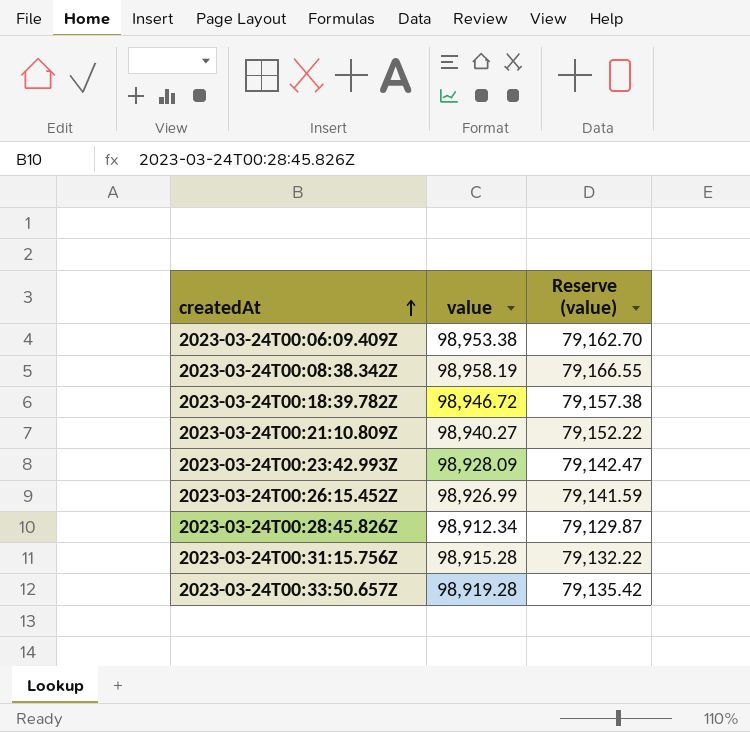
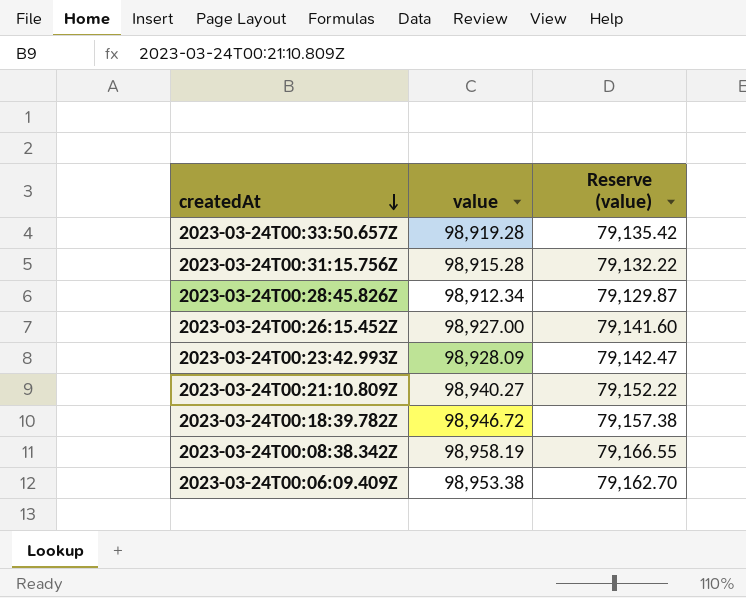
row order: createdAt ascending -> createdAt descending
2023-03-24T00:26:15.452Z | value: 98,926.99 -> 98,927.00
2023-03-24T00:26:15.452Z | Reserve (value): 79,141.59 -> 79,141.60

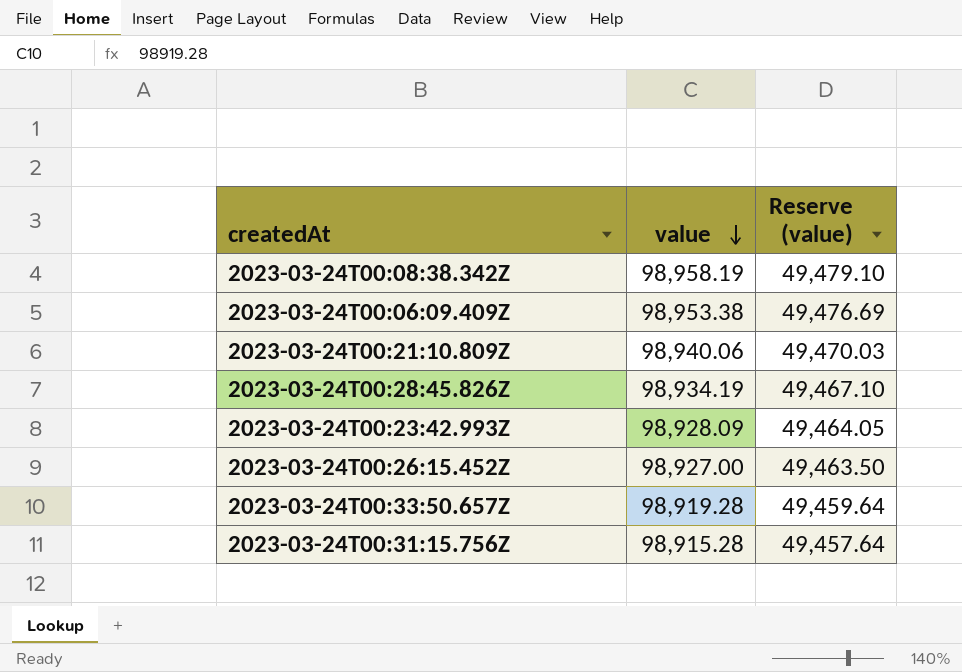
row order: createdAt descending -> value descending
column Reserve (value) | formula: [value] * 0.8 -> [value] * 0.5
row 2023-03-24T00:18:39.782Z: 98,946.72 | 79,157.38 -> none
2023-03-24T00:21:10.809Z | value: 98,940.27 -> 98,940.06
2023-03-24T00:28:45.826Z | value: 98,912.34 -> 98,934.19

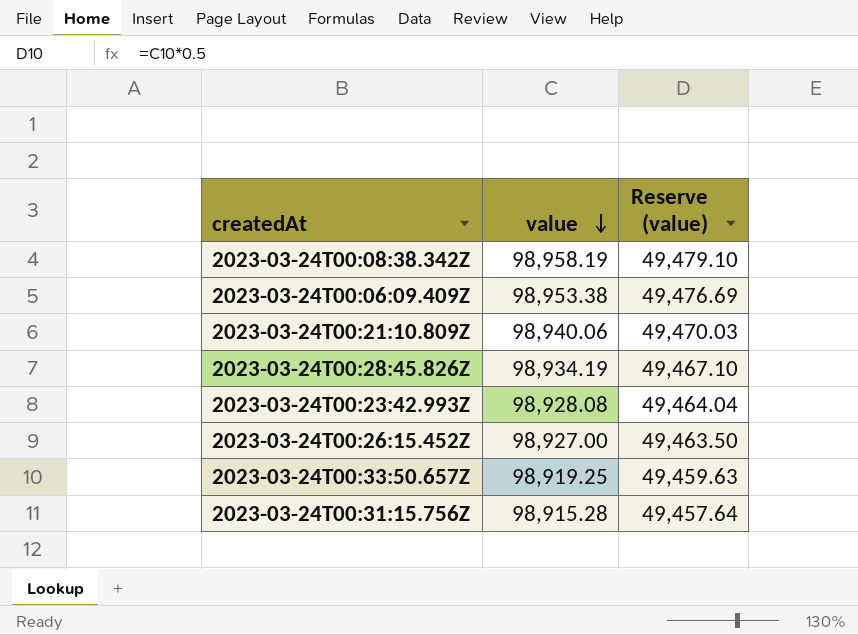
2023-03-24T00:23:42.993Z | value: 98,928.09 -> 98,928.08
2023-03-24T00:23:42.993Z | Reserve (value): 49,464.05 -> 49,464.04
2023-03-24T00:33:50.657Z | value: 98,919.28 -> 98,919.25
2023-03-24T00:33:50.657Z | Reserve (value): 49,459.64 -> 49,459.63

